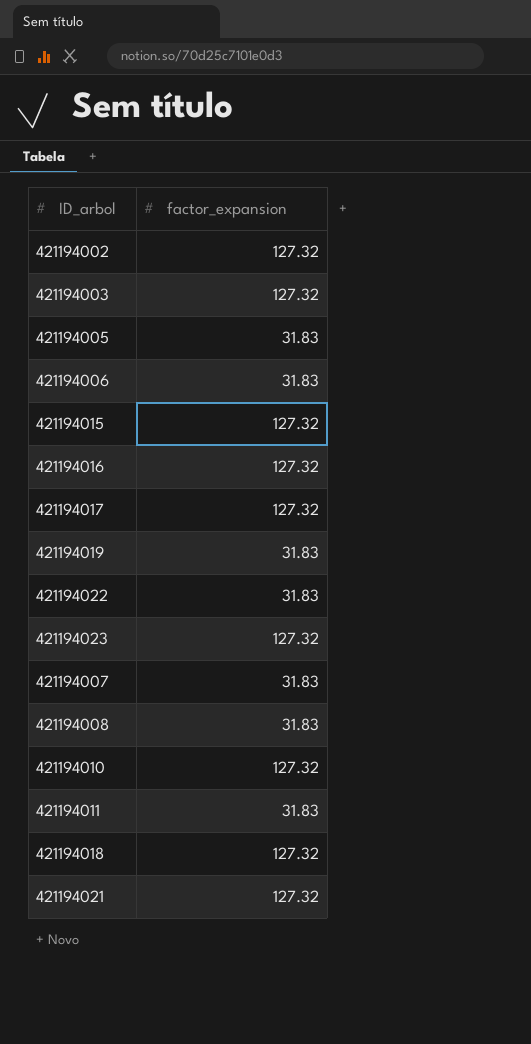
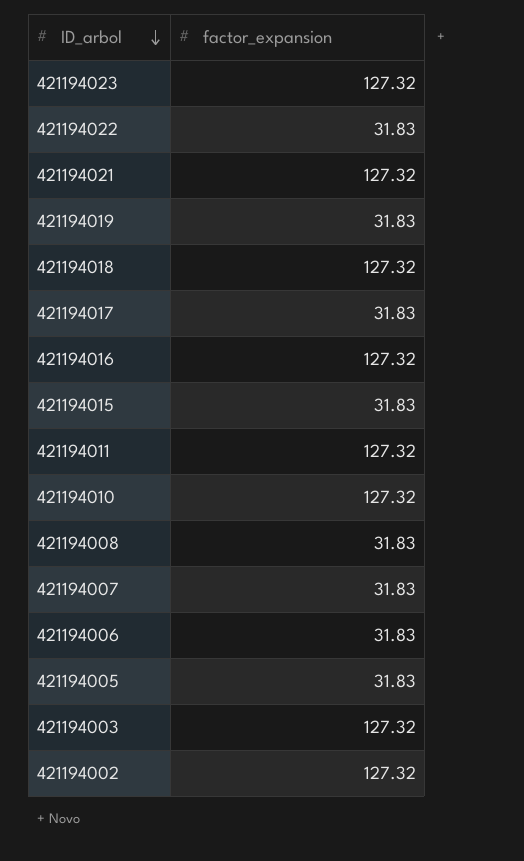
row order: none -> ID_arbol descending
421194017 | factor_expansion: 127.32 -> 31.83
421194015 | factor_expansion: 127.32 -> 31.83
421194011 | factor_expansion: 31.83 -> 127.32

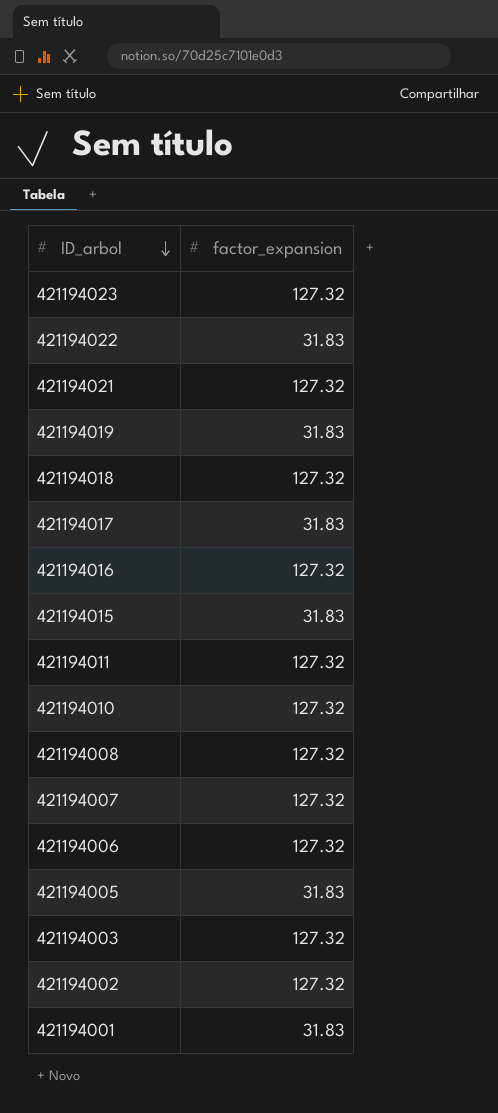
421194008 | factor_expansion: 31.83 -> 127.32
421194007 | factor_expansion: 31.83 -> 127.32
421194006 | factor_expansion: 31.83 -> 127.32
row 421194001: none -> 31.83

